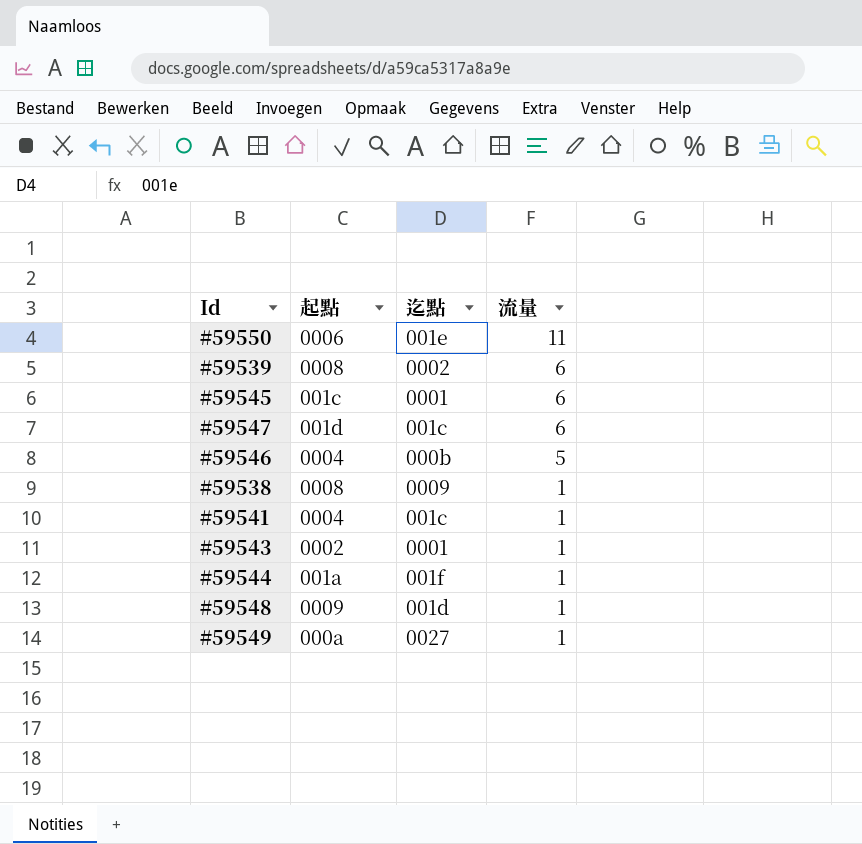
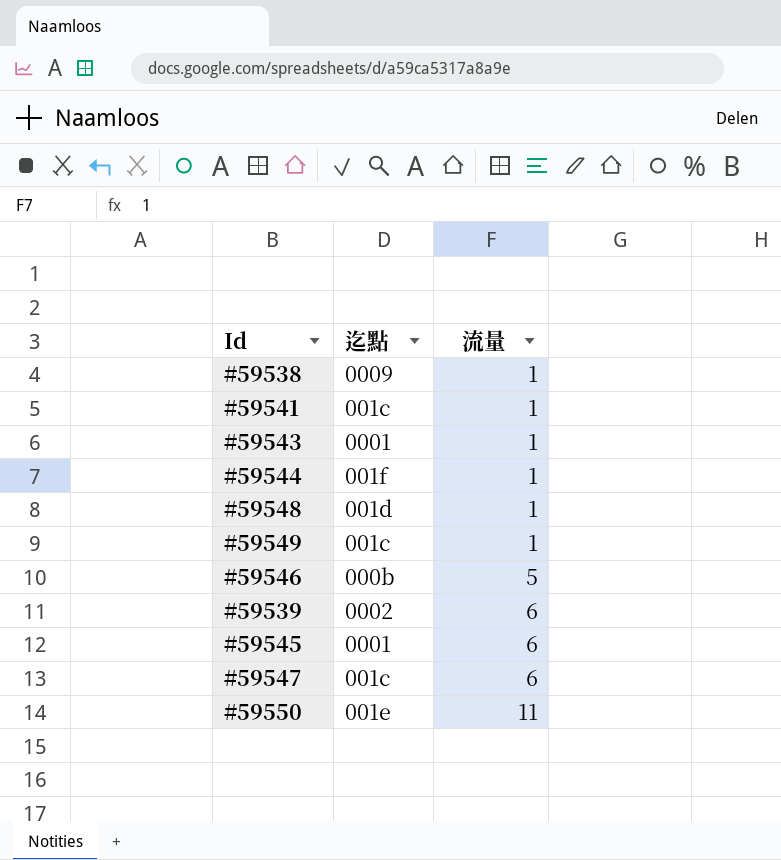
row order: 流量 descending -> 流量 ascending
column 起點 | position: 2 -> none
#59549 | 迄點: 0027 -> 001c

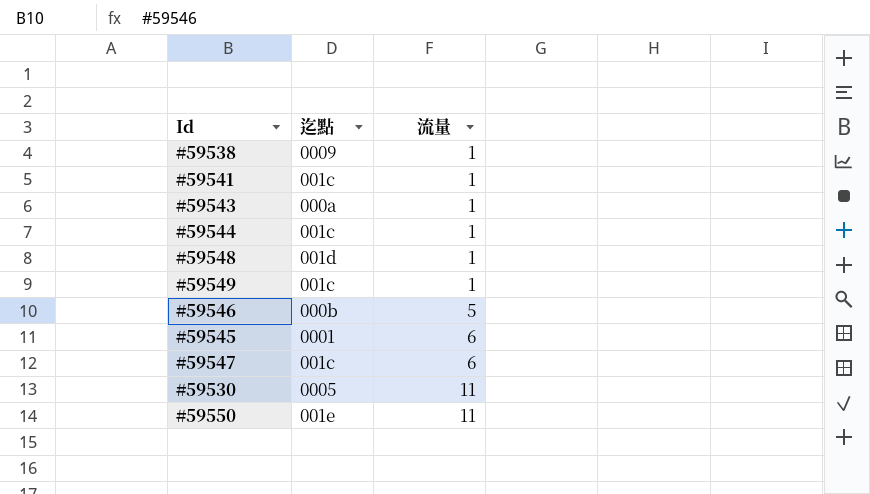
row #59539: 0002 | 6 -> none
#59543 | 迄點: 0001 -> 000a
#59544 | 迄點: 001f -> 001c
row #59530: none -> 0005 | 11

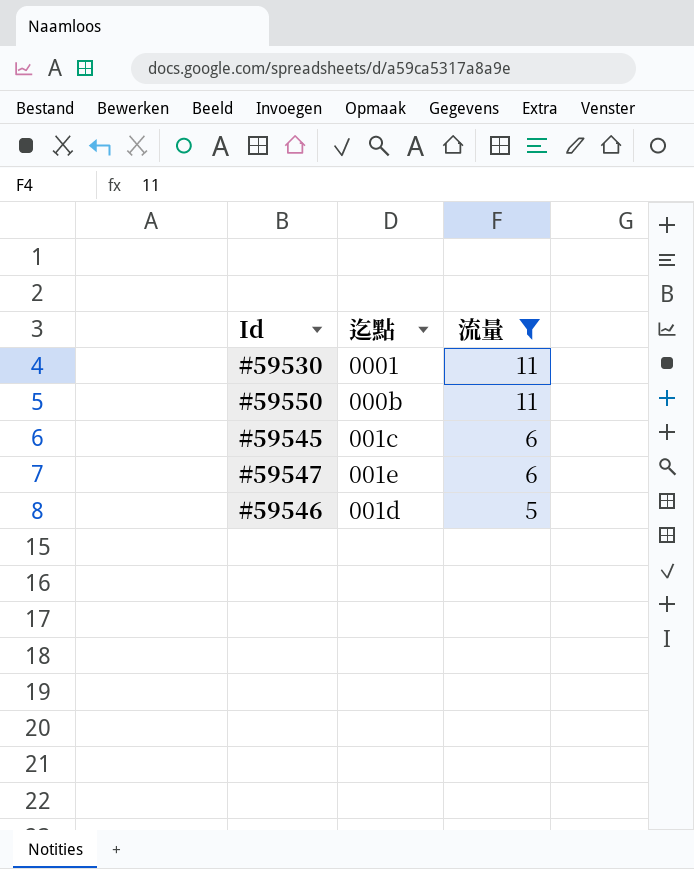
filter: none -> 流量 != 1
row order: 流量 ascending -> 流量 descending
#59530 | 迄點: 0005 -> 0001
#59550 | 迄點: 001e -> 000b
#59545 | 迄點: 0001 -> 001c
#59547 | 迄點: 001c -> 001e
#59546 | 迄點: 000b -> 001d

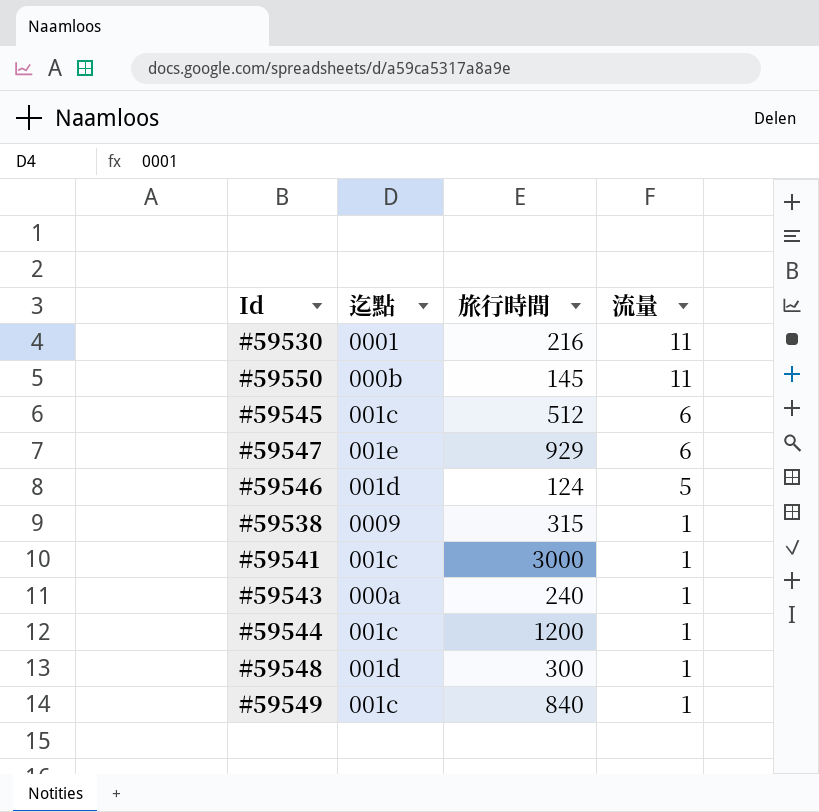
filter: 流量 != 1 -> none
column 旅行時間 | position: none -> 3

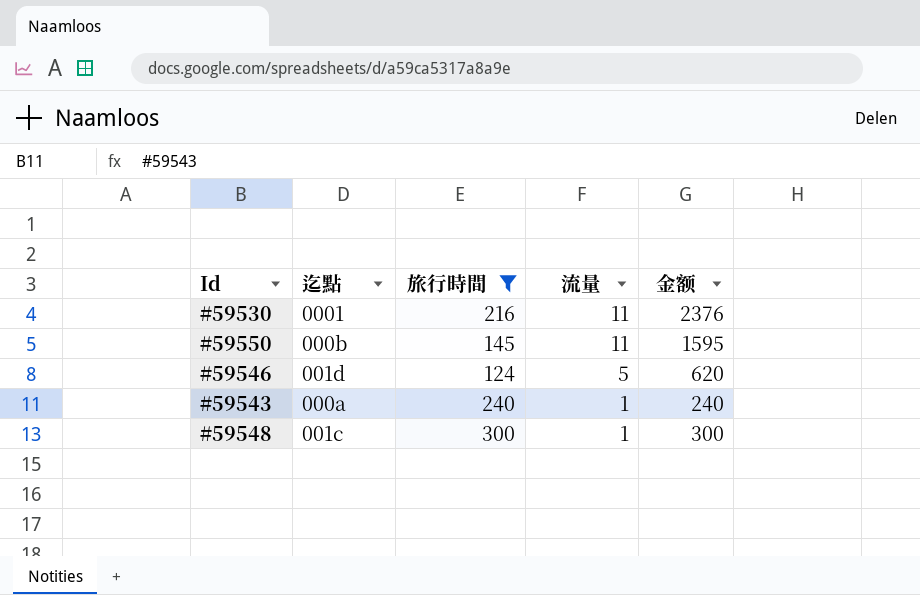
filter: none -> 旅行時間 <= 300
column 金额 | formula: none -> [旅行時間] * [流量]
#59548 | 迄點: 001d -> 001c

